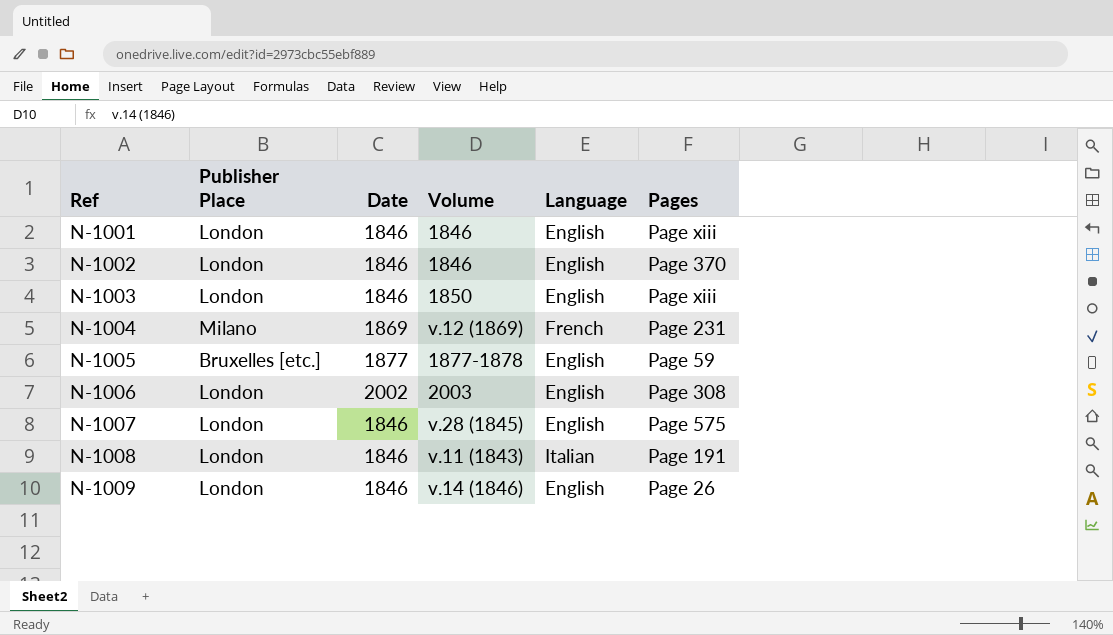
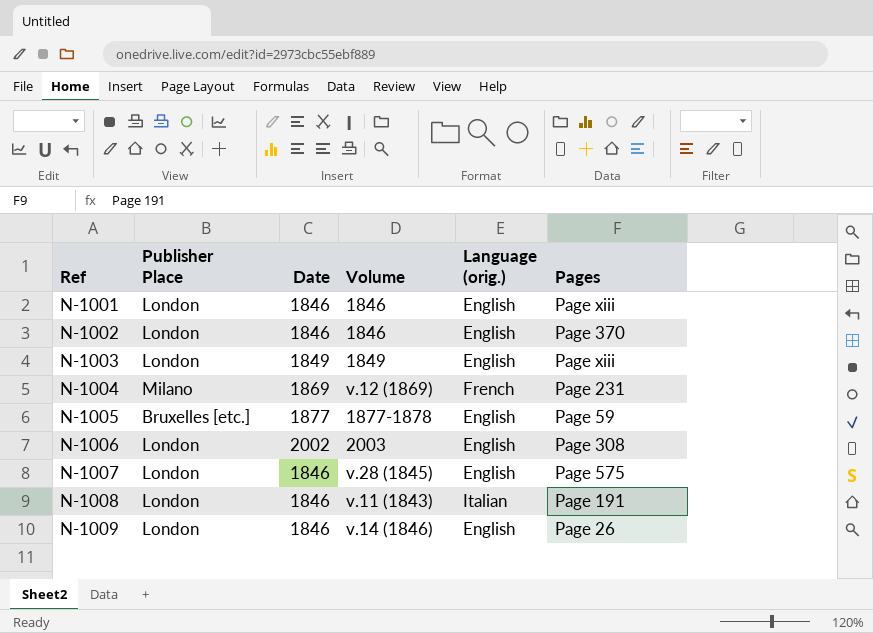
column name: Language -> Language (orig.)
N-1003 | Date: 1846 -> 1849
N-1003 | Volume: 1850 -> 1849

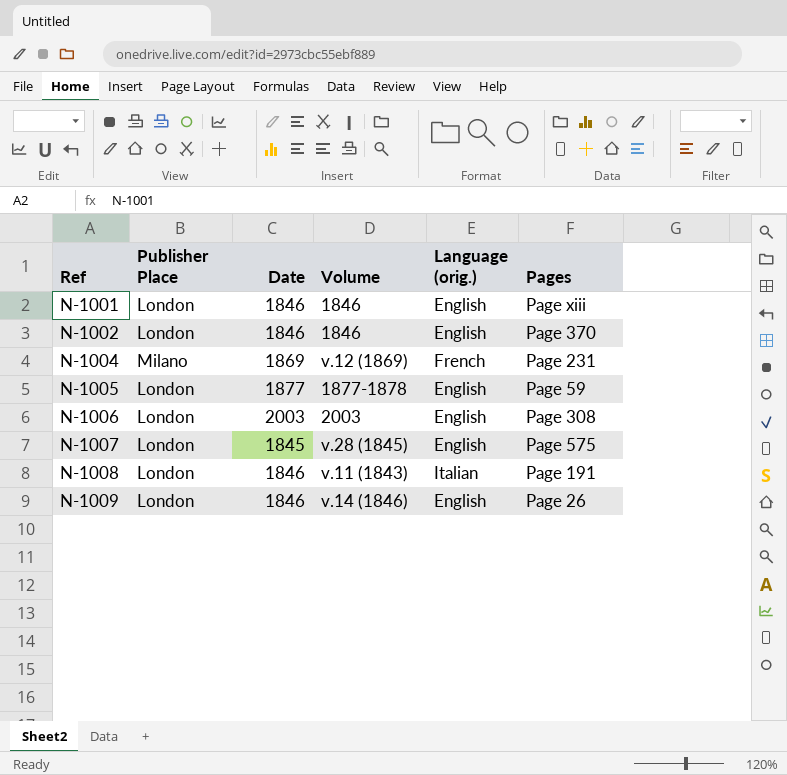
row N-1003: London | 1849 | 1849 | English | Page xiii -> none
N-1005 | Publisher Place: Bruxelles [etc.] -> London
N-1006 | Date: 2002 -> 2003
N-1007 | Date: 1846 -> 1845

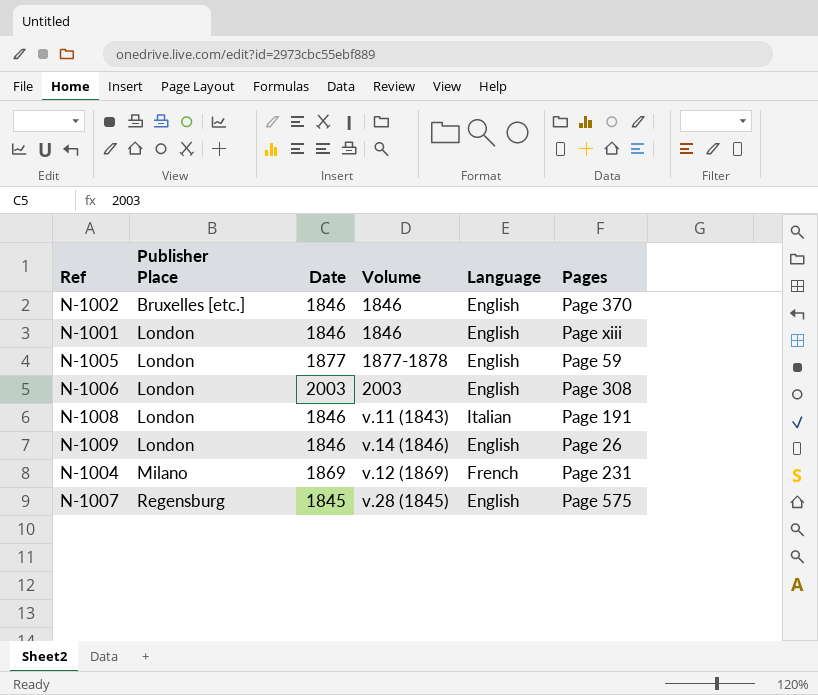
row order: Ref ascending -> Publisher Place ascending
column name: Language (orig.) -> Language
N-1002 | Publisher Place: London -> Bruxelles [etc.]
N-1007 | Publisher Place: London -> Regensburg

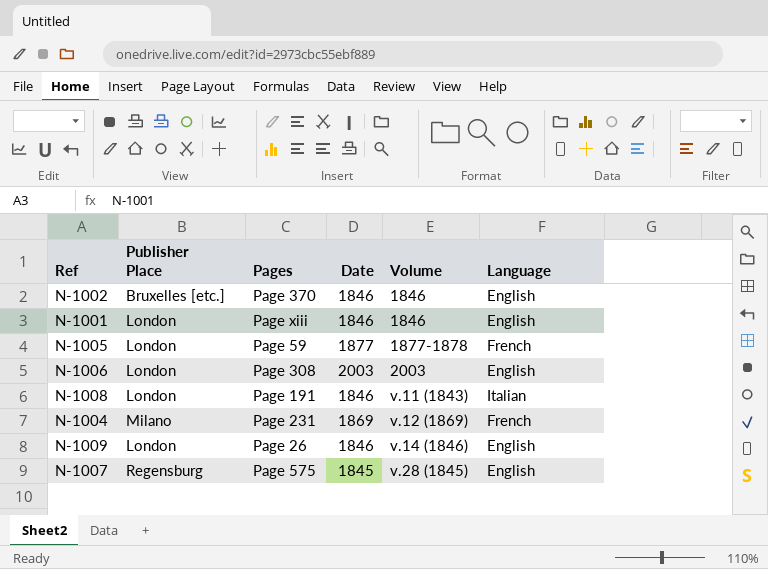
row order: Publisher Place ascending -> Volume ascending
column Pages | position: 6 -> 3
N-1005 | Language: English -> French

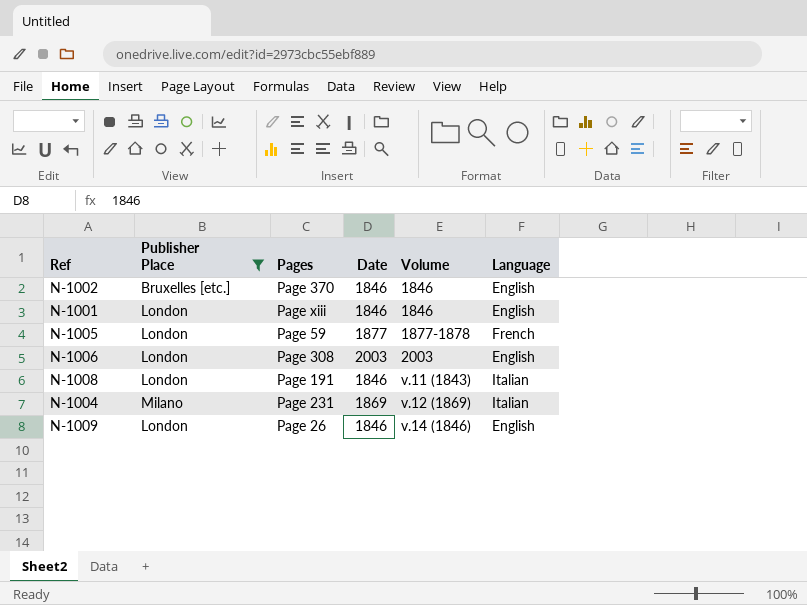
filter: none -> Publisher Place != Regensburg
N-1004 | Language: French -> Italian

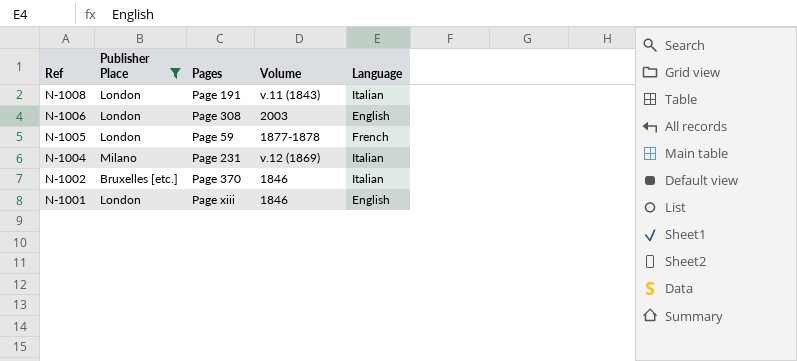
row order: Volume ascending -> Ref descending
column Date | position: 4 -> none
row N-1009: London | Page 26 | 1846 | v.14 (1846) | English -> none
N-1002 | Language: English -> Italian

